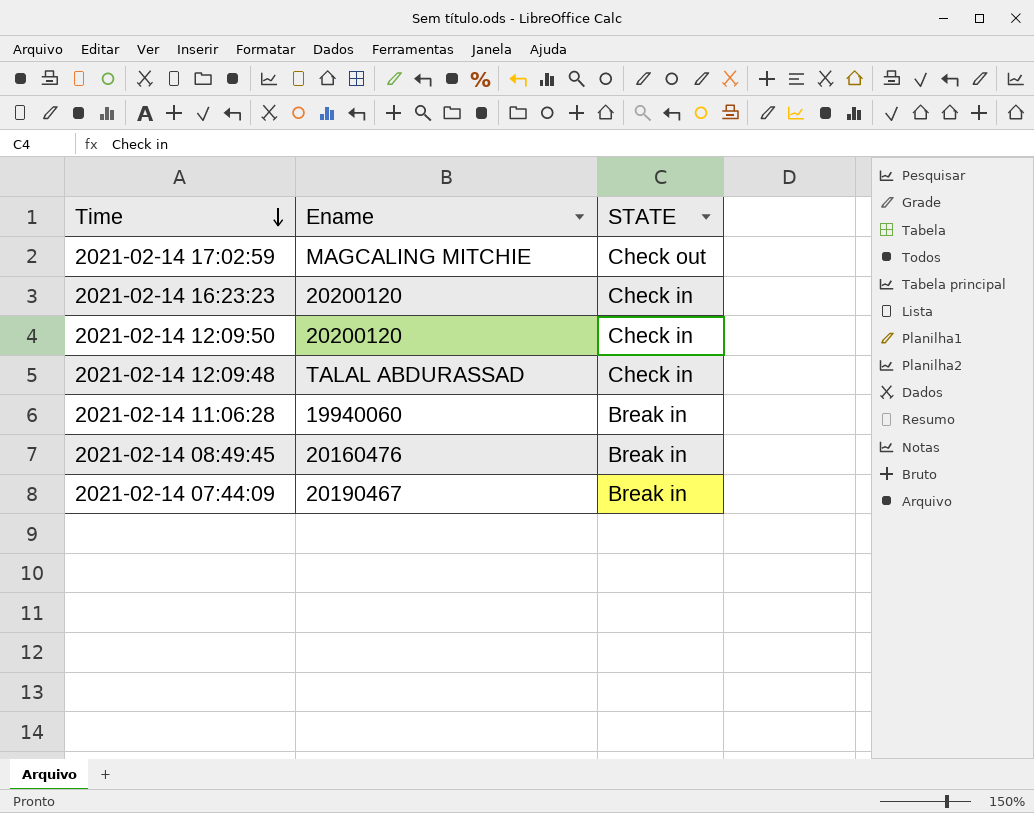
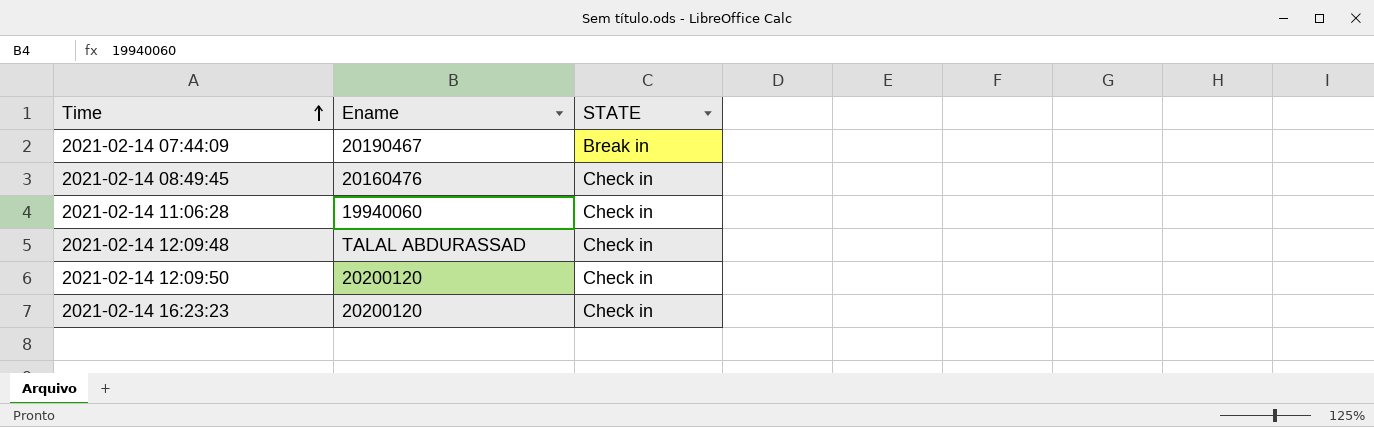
row order: Time descending -> Time ascending
row 2021-02-14 17:02:59: MAGCALING MITCHIE | Check out -> none
2021-02-14 08:49:45 | STATE: Break in -> Check in
2021-02-14 11:06:28 | STATE: Break in -> Check in

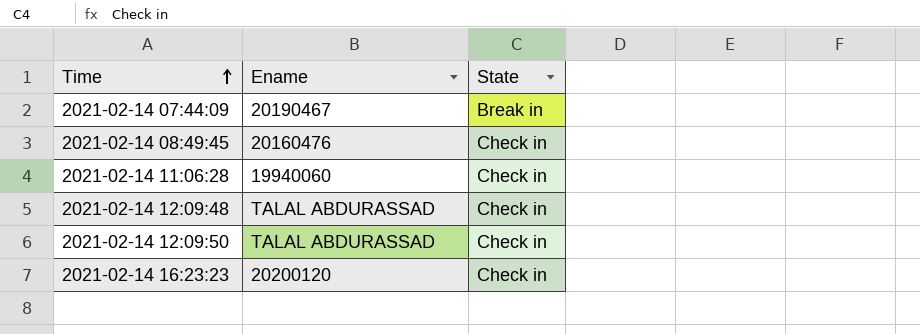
column name: STATE -> State
2021-02-14 12:09:50 | Ename: 20200120 -> TALAL ABDURASSAD

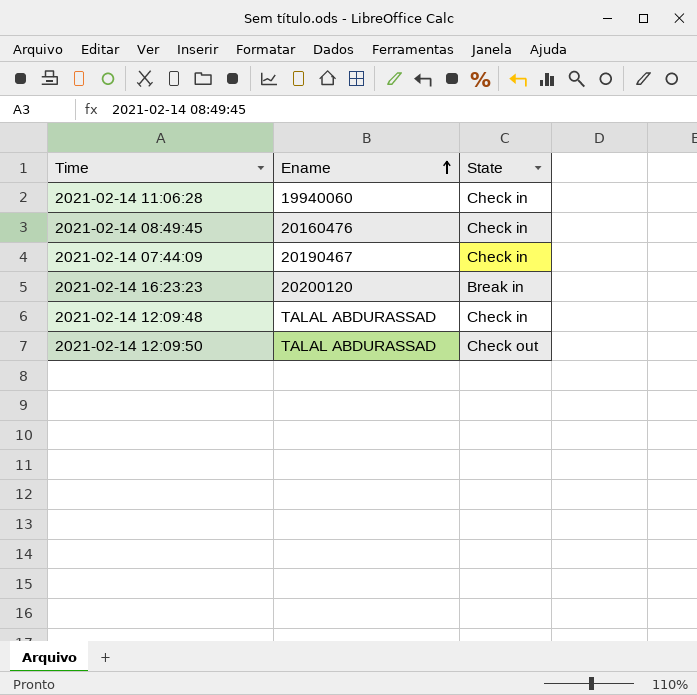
row order: Time ascending -> Ename ascending
2021-02-14 07:44:09 | State: Break in -> Check in
2021-02-14 16:23:23 | State: Check in -> Break in
2021-02-14 12:09:50 | State: Check in -> Check out

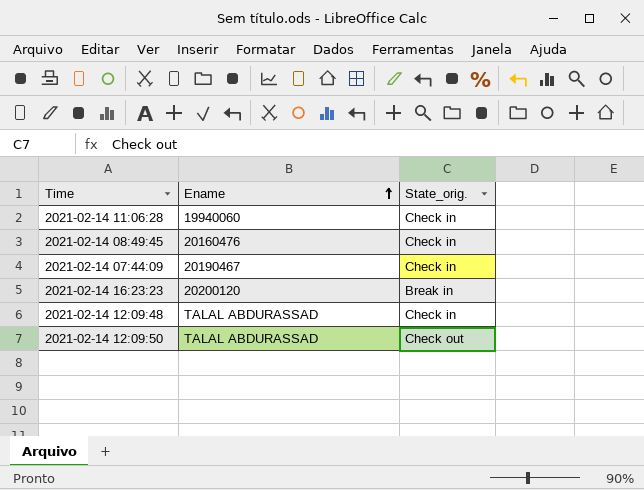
column name: State -> State_orig.

